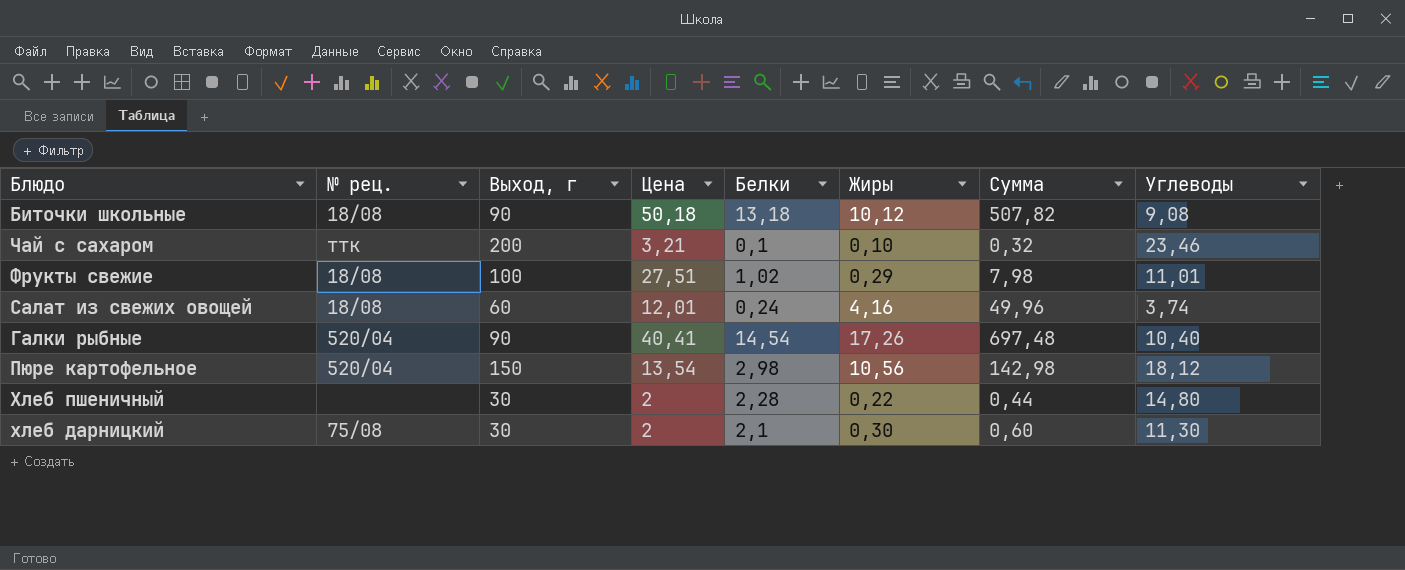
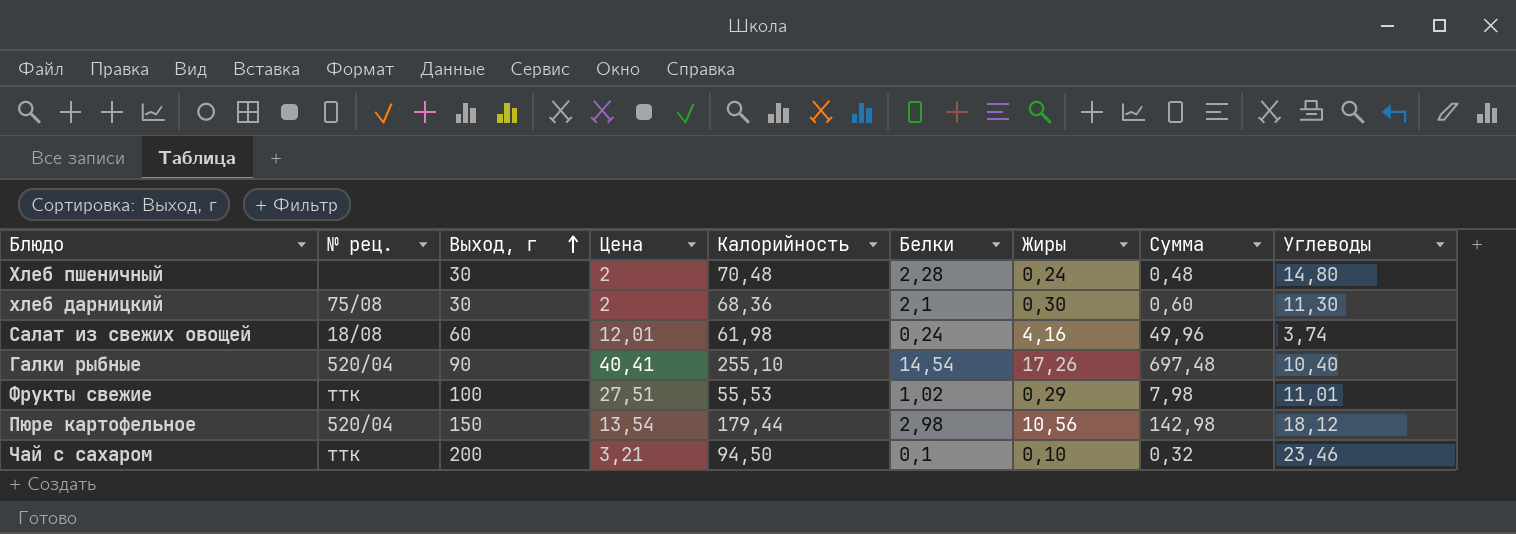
row order: none -> Выход, г ascending
column Калорийность | position: none -> 5
row Биточки школьные: 18/08 | 90 | 50,18 | 13,18 | 10,12 | 507,82 | 9,08 -> none
Хлеб пшеничный | Жиры: 0,22 -> 0,24
Хлеб пшеничный | Сумма: 0,44 -> 0,48
Фрукты свежие | № рец.: 18/08 -> ттк

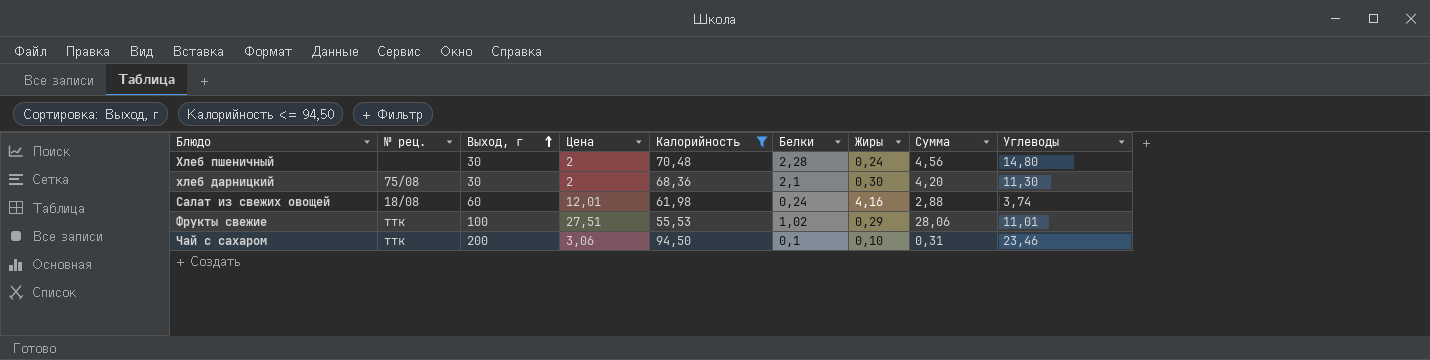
filter: none -> Калорийность <= 94,50
column Сумма | formula: [Цена] * [Жиры] -> [Цена] * [Белки]
Чай с сахаром | Цена: 3,21 -> 3,06

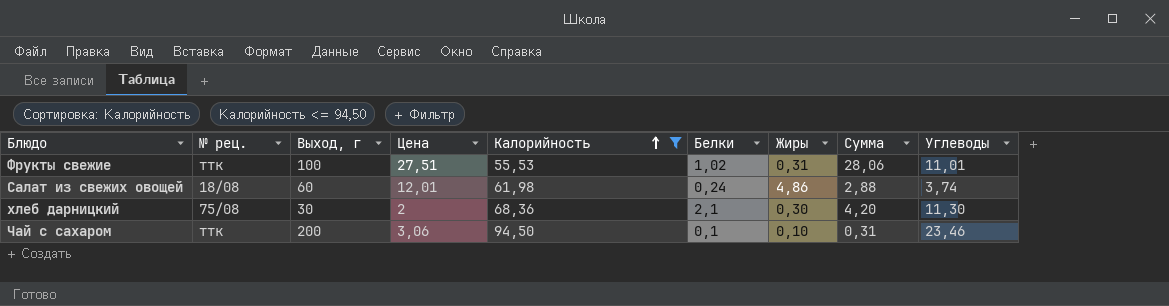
row order: Выход, г ascending -> Калорийность ascending
row Хлеб пшеничный: none | 30 | 2 | 70,48 | 2,28 | 0,24 | 4,56 | 14,80 -> none
Фрукты свежие | Жиры: 0,29 -> 0,31
Салат из свежих овощей | Жиры: 4,16 -> 4,86

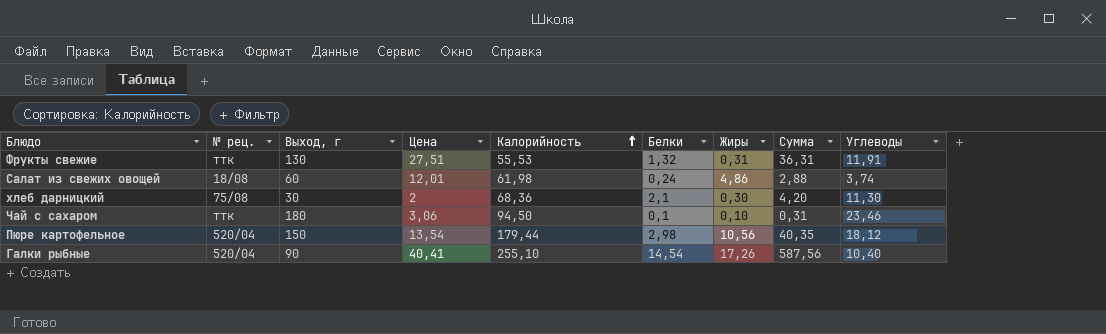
filter: Калорийность <= 94,50 -> none
Фрукты свежие | Выход, г: 100 -> 130
Фрукты свежие | Белки: 1,02 -> 1,32
Фрукты свежие | Сумма: 28,06 -> 36,31
Фрукты свежие | Углеводы: 11,01 -> 11,91
Чай с сахаром | Выход, г: 200 -> 180

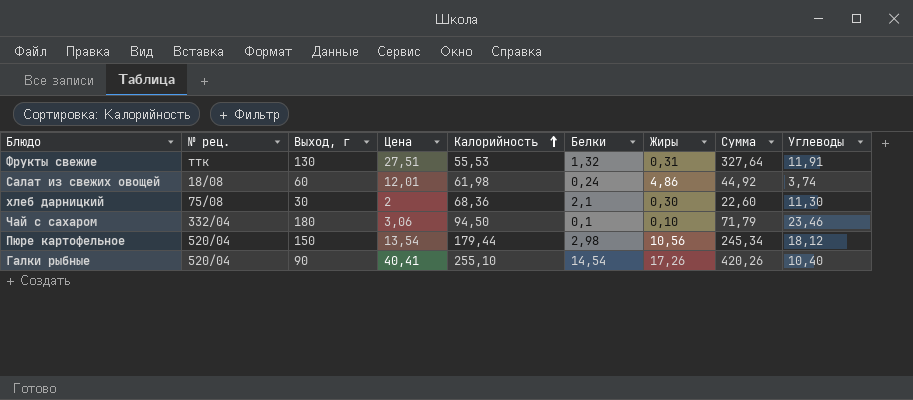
column Сумма | formula: [Цена] * [Белки] -> [Цена] * [Углеводы]
Чай с сахаром | № рец.: ттк -> 332/04

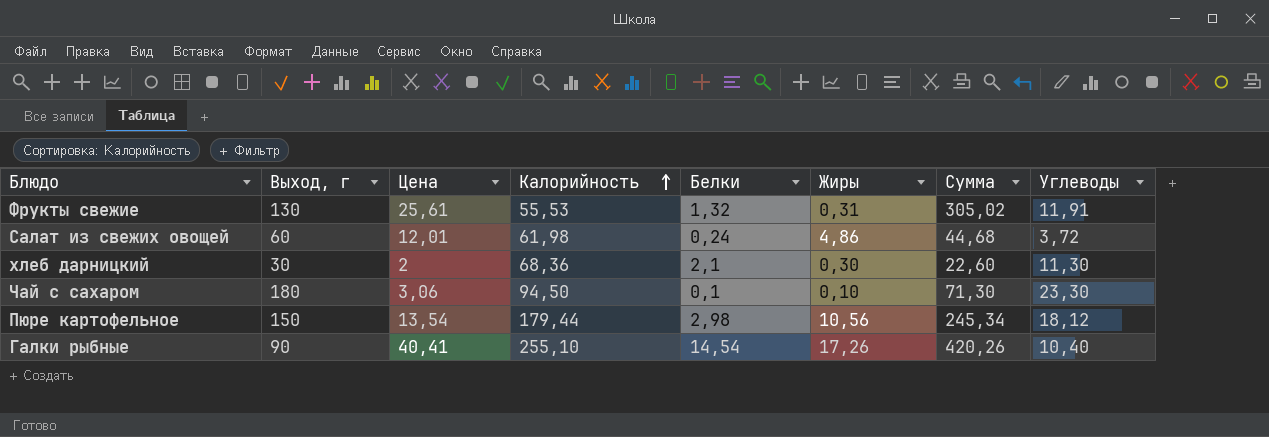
column № рец. | position: 2 -> none
Фрукты свежие | Цена: 27,51 -> 25,61
Фрукты свежие | Сумма: 327,64 -> 305,02
Салат из свежих овощей | Сумма: 44,92 -> 44,68
Салат из свежих овощей | Углеводы: 3,74 -> 3,72
Чай с сахаром | Сумма: 71,79 -> 71,30
Чай с сахаром | Углеводы: 23,46 -> 23,30

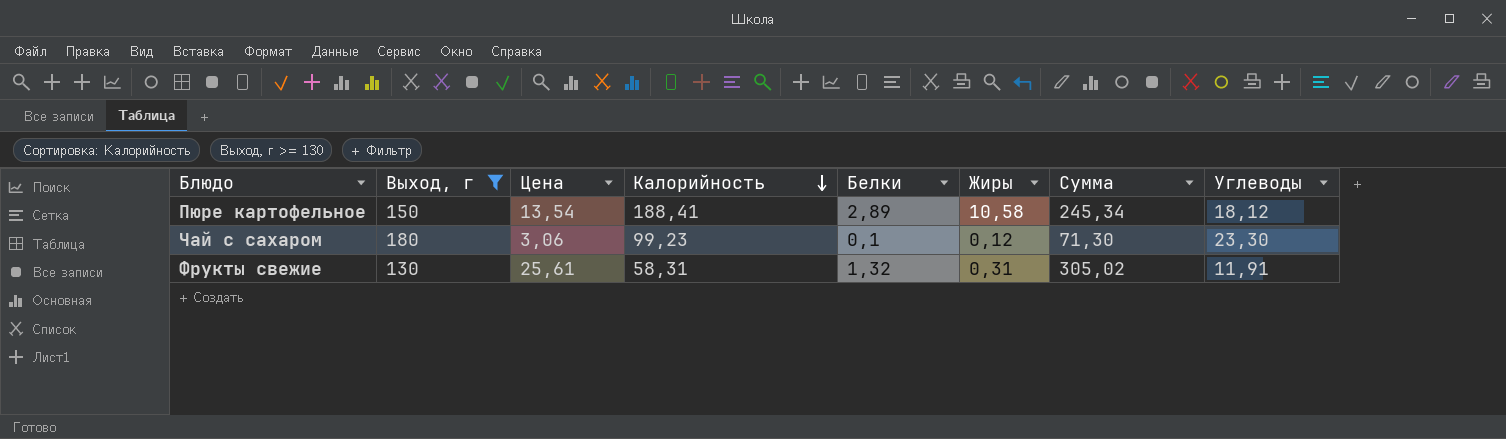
filter: none -> Выход, г >= 130
row order: Калорийность ascending -> Калорийность descending
Пюре картофельное | Калорийность: 179,44 -> 188,41
Пюре картофельное | Белки: 2,98 -> 2,89
Пюре картофельное | Жиры: 10,56 -> 10,58
Чай с сахаром | Калорийность: 94,50 -> 99,23
Чай с сахаром | Жиры: 0,10 -> 0,12
Фрукты свежие | Калорийность: 55,53 -> 58,31

